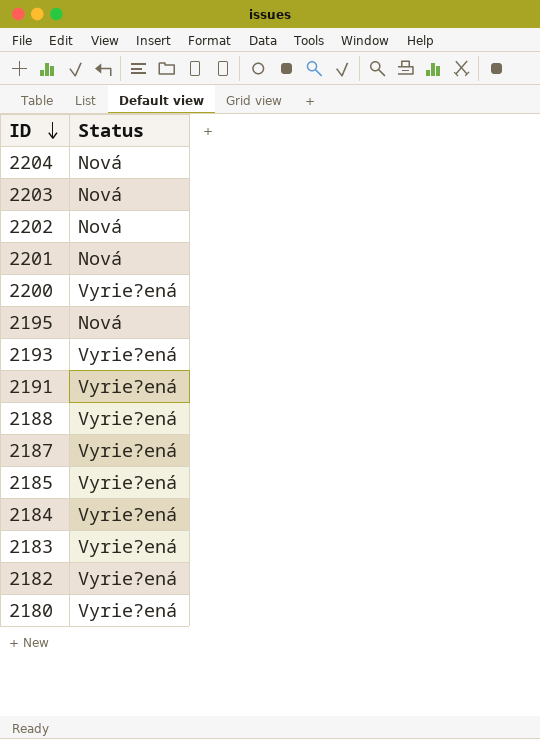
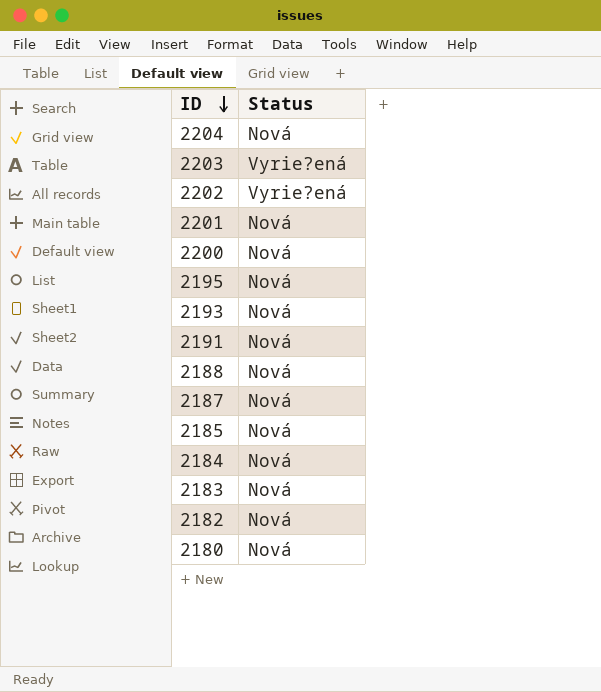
2203 | Status: Nová -> Vyrie?ená
2202 | Status: Nová -> Vyrie?ená
2200 | Status: Vyrie?ená -> Nová
2193 | Status: Vyrie?ená -> Nová
2191 | Status: Vyrie?ená -> Nová
2188 | Status: Vyrie?ená -> Nová
2187 | Status: Vyrie?ená -> Nová
2185 | Status: Vyrie?ená -> Nová
2184 | Status: Vyrie?ená -> Nová
2183 | Status: Vyrie?ená -> Nová
2182 | Status: Vyrie?ená -> Nová
2180 | Status: Vyrie?ená -> Nová

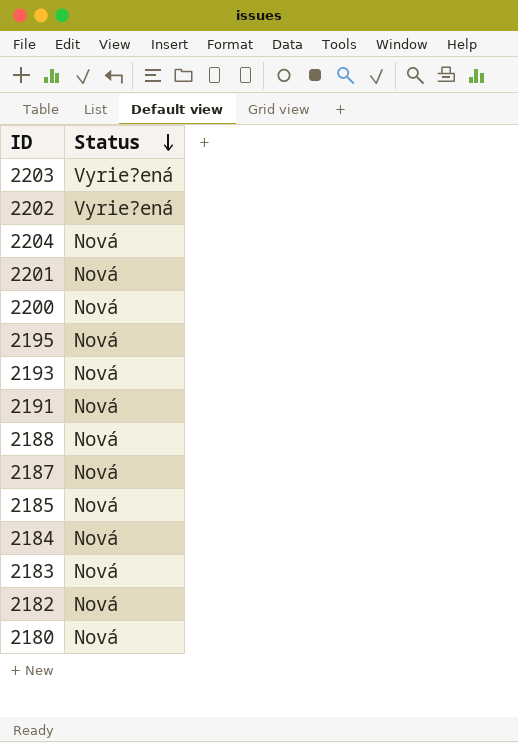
row order: ID descending -> Status descending

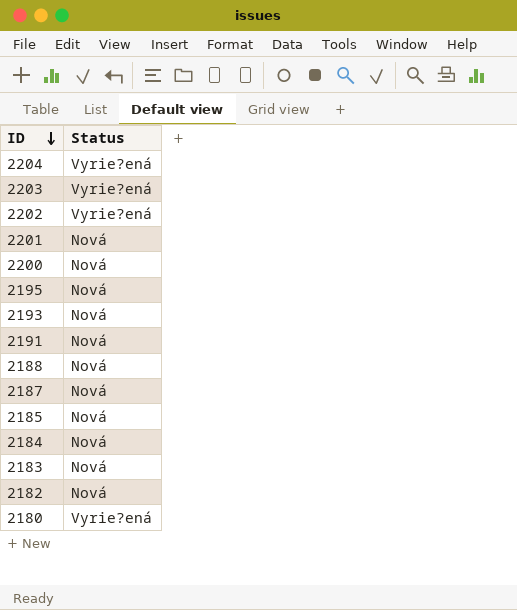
row order: Status descending -> ID descending
2204 | Status: Nová -> Vyrie?ená
2180 | Status: Nová -> Vyrie?ená

